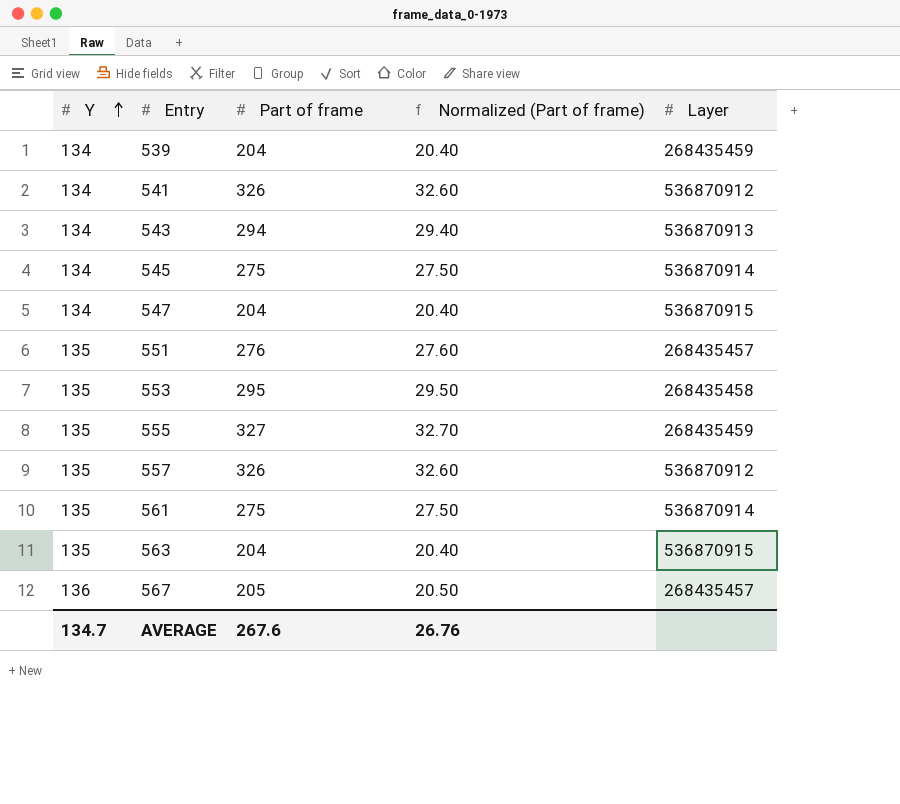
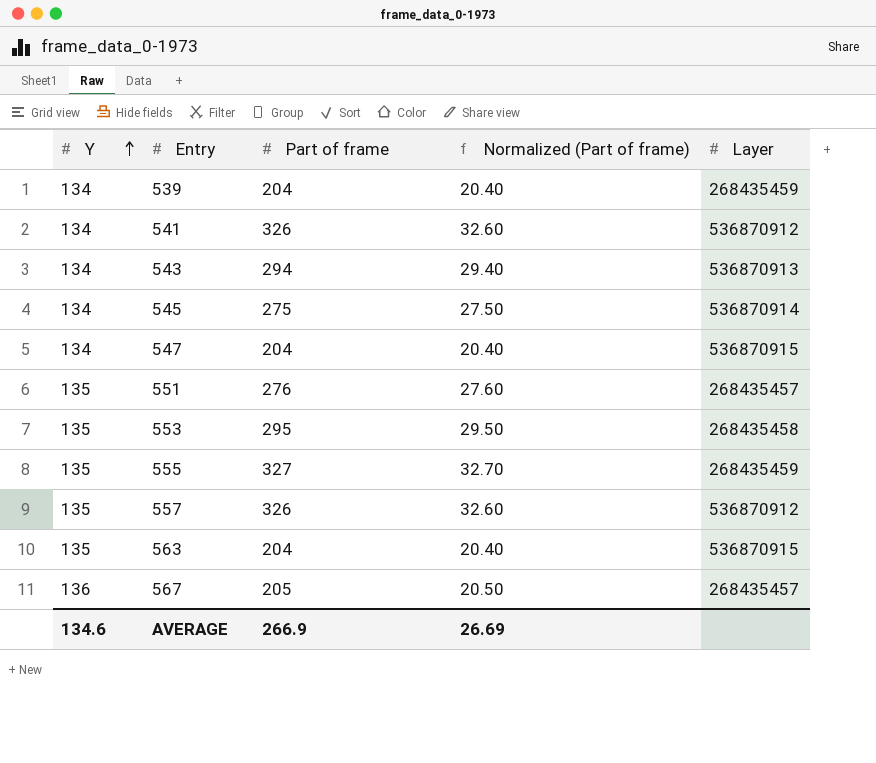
row 561: 135 | 275 | 27.50 | 536870914 -> none
AVERAGE | Y: 134.7 -> 134.6
AVERAGE | Part of frame: 267.6 -> 266.9
AVERAGE | Normalized (Part of frame): 26.76 -> 26.69

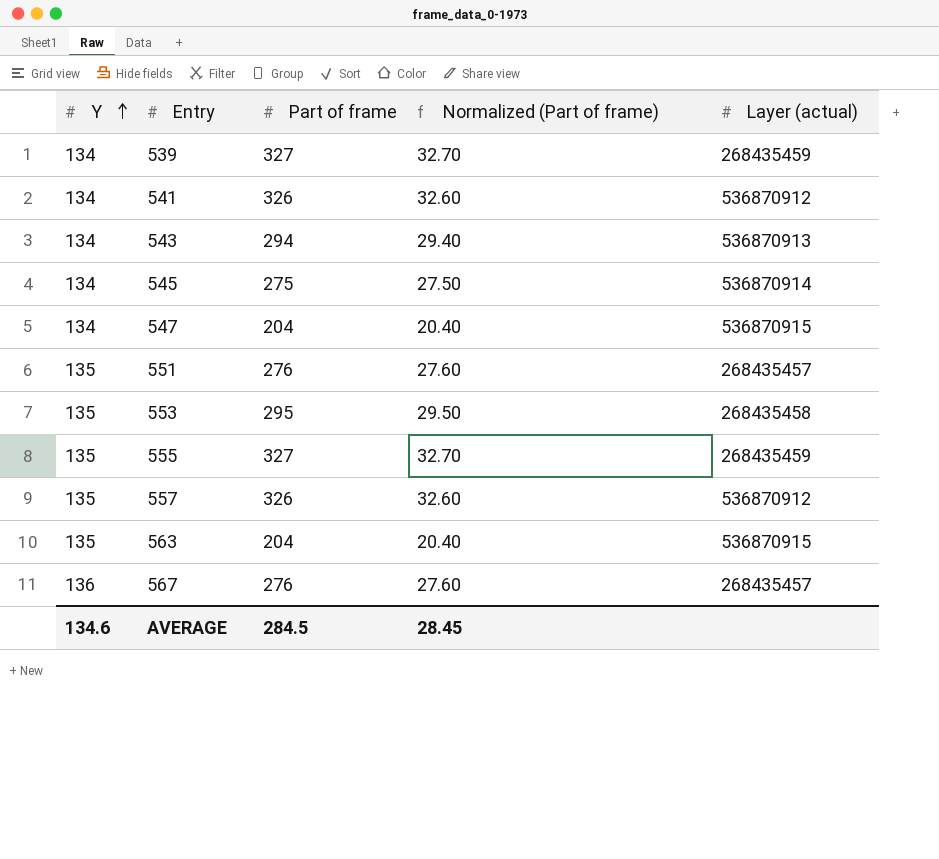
column name: Layer -> Layer (actual)
539 | Part of frame: 204 -> 327
539 | Normalized (Part of frame): 20.40 -> 32.70
567 | Part of frame: 205 -> 276
567 | Normalized (Part of frame): 20.50 -> 27.60
AVERAGE | Part of frame: 266.9 -> 284.5
AVERAGE | Normalized (Part of frame): 26.69 -> 28.45

